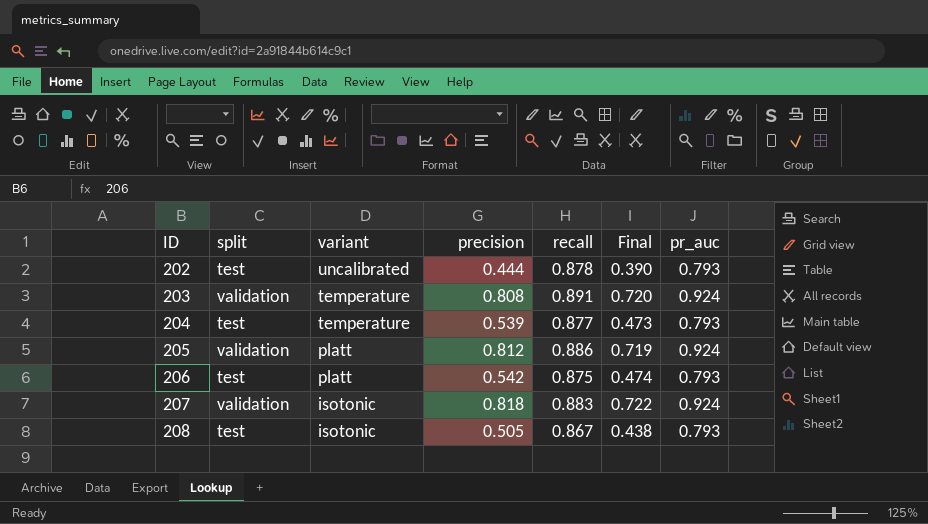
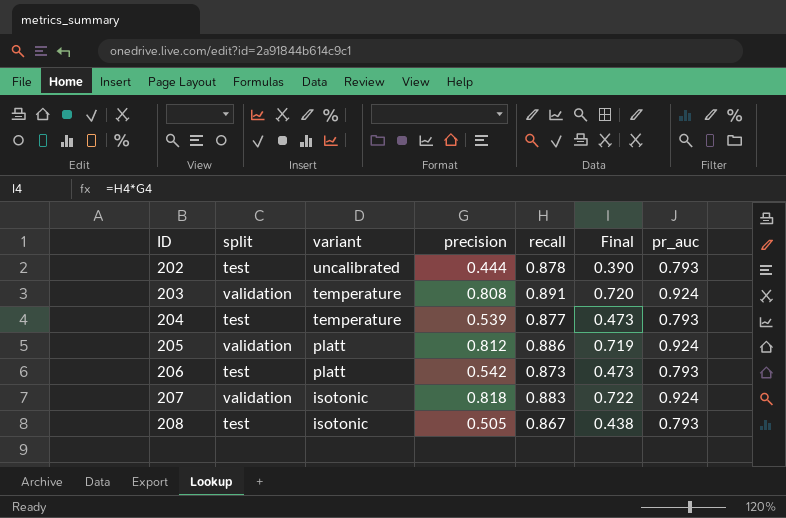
206 | recall: 0.875 -> 0.873
206 | Final: 0.474 -> 0.473

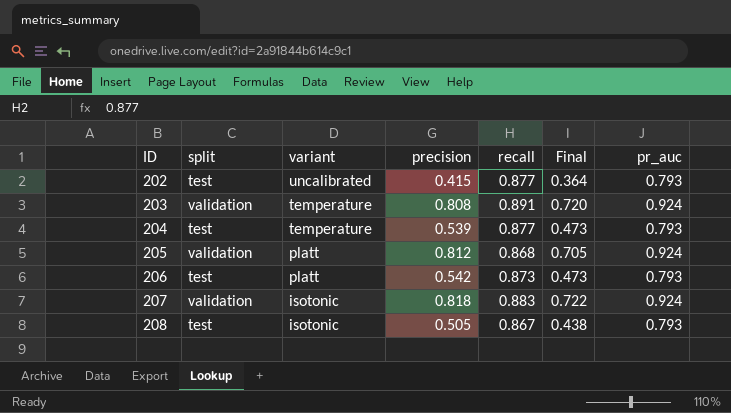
202 | precision: 0.444 -> 0.415
202 | recall: 0.878 -> 0.877
202 | Final: 0.390 -> 0.364
205 | recall: 0.886 -> 0.868
205 | Final: 0.719 -> 0.705

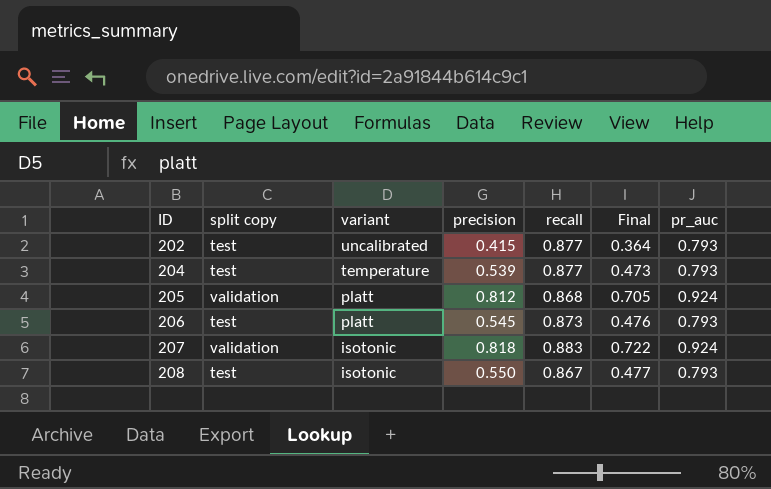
column name: split -> split copy
row 203: validation | temperature | 0.808 | 0.891 | 0.720 | 0.924 -> none
206 | precision: 0.542 -> 0.545
206 | Final: 0.473 -> 0.476
208 | precision: 0.505 -> 0.550
208 | Final: 0.438 -> 0.477

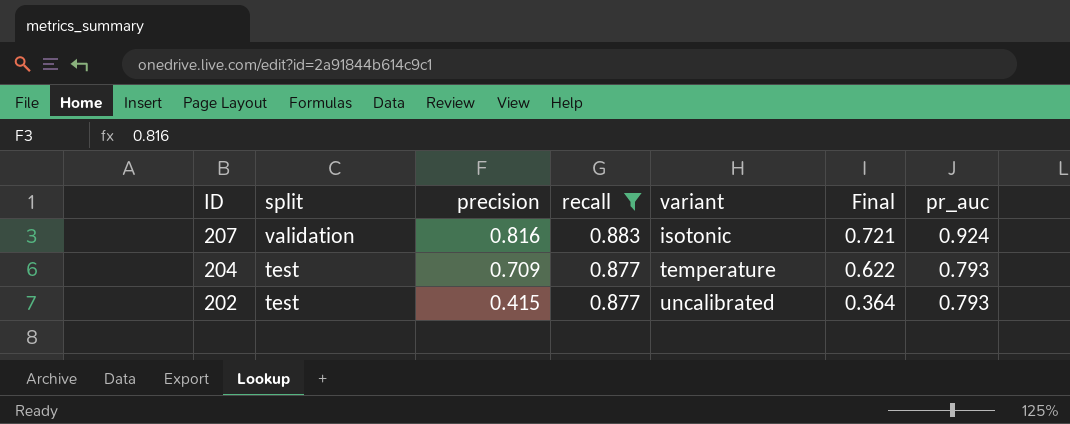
filter: none -> recall >= 0.877
row order: ID ascending -> ID descending
column name: split copy -> split
column variant | position: 3 -> 5
207 | precision: 0.818 -> 0.816
207 | Final: 0.722 -> 0.721
204 | precision: 0.539 -> 0.709
204 | Final: 0.473 -> 0.622

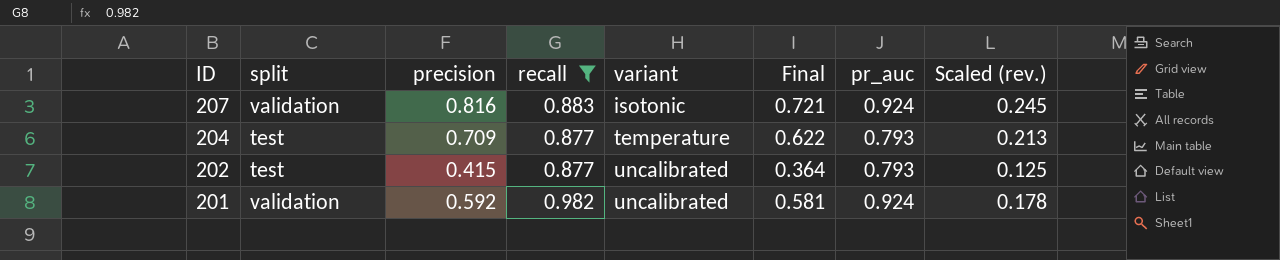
column Scaled (rev.) | formula: none -> [precision] * 0.3
row 201: none -> validation | 0.592 | 0.982 | uncalibrated | 0.581 | 0.924 | 0.178

